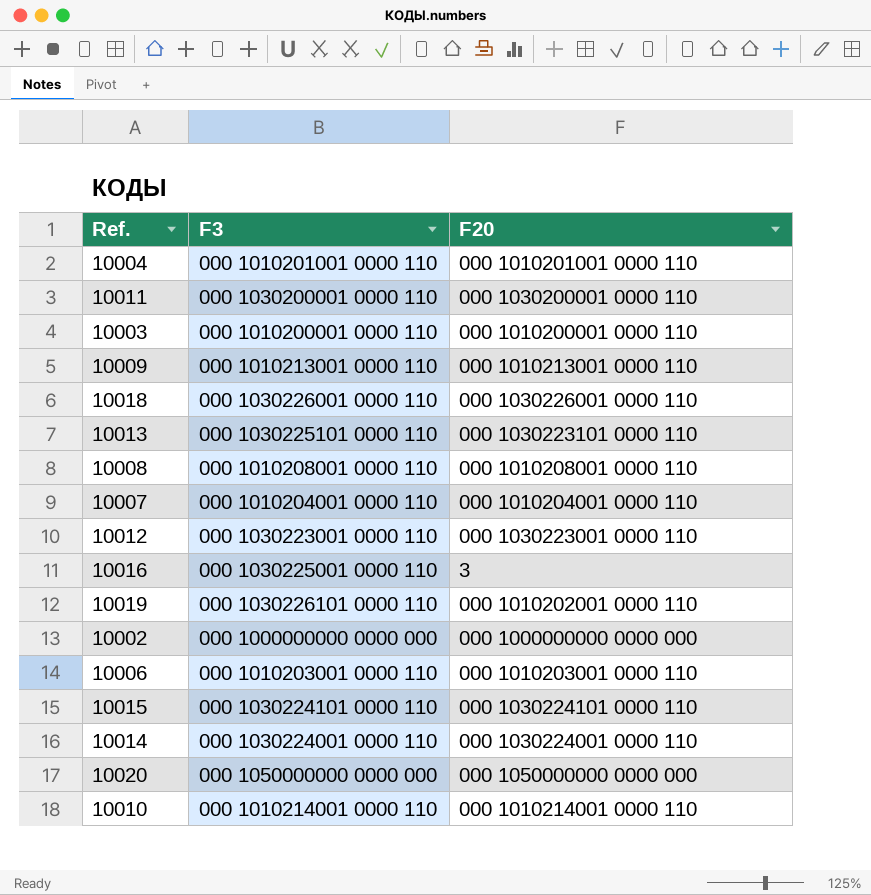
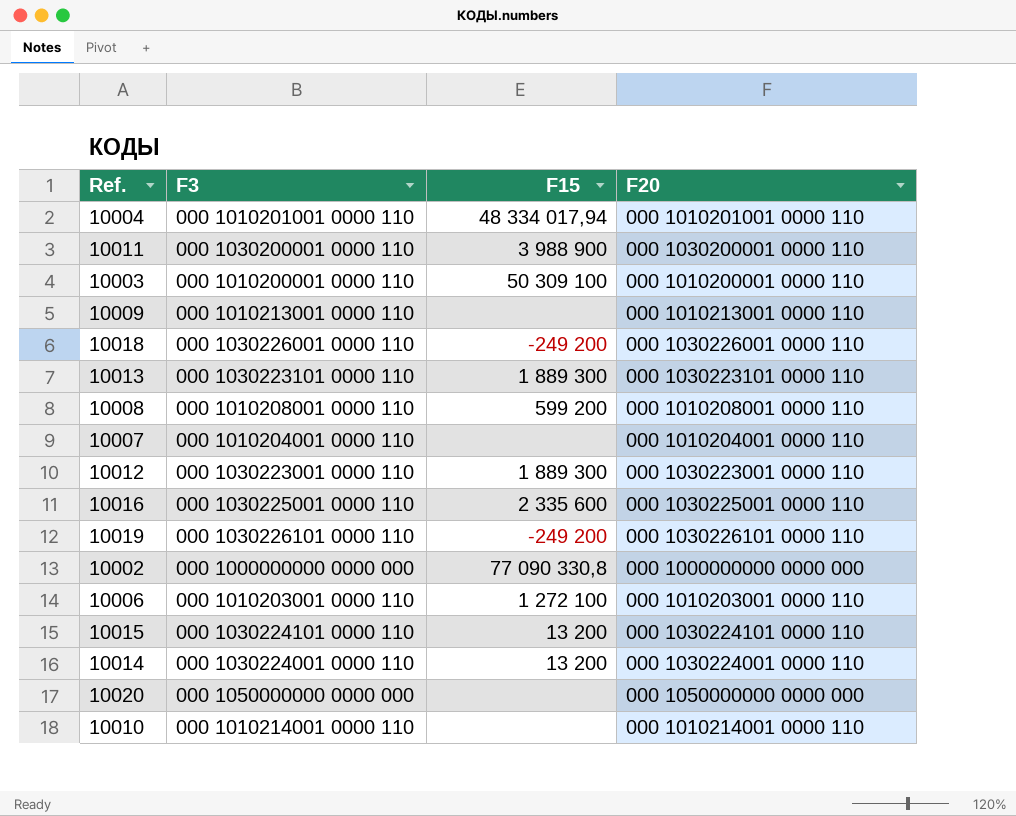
column F15 | position: none -> 3
10013 | F3: 000 1030225101 0000 110 -> 000 1030223101 0000 110
10016 | F20: 3 -> 000 1030225001 0000 110
10019 | F20: 000 1010202001 0000 110 -> 000 1030226101 0000 110

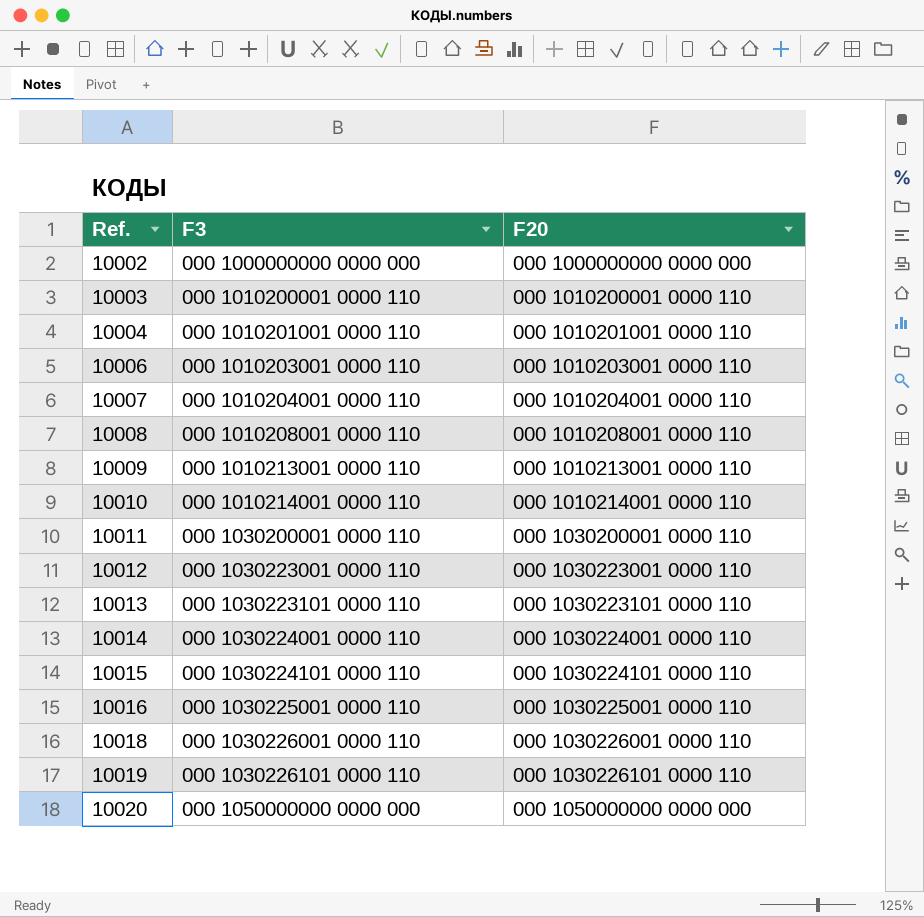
row order: none -> Ref. ascending
column F15 | position: 3 -> none

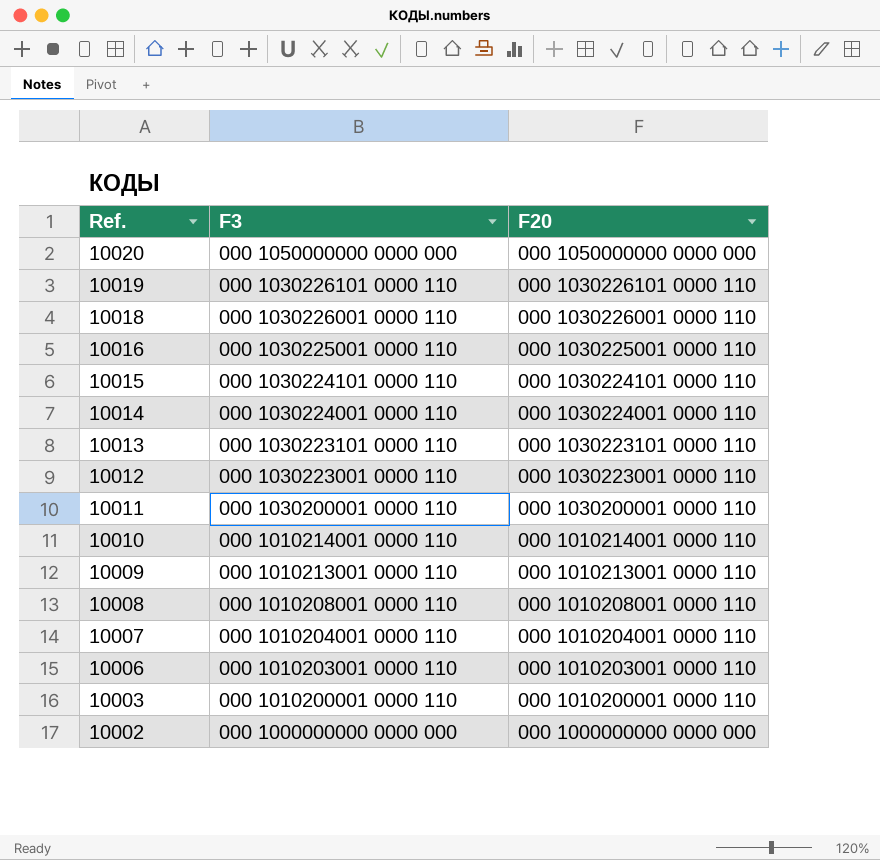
row order: Ref. ascending -> Ref. descending
row 10004: 000 1010201001 0000 110 | 000 1010201001 0000 110 -> none

